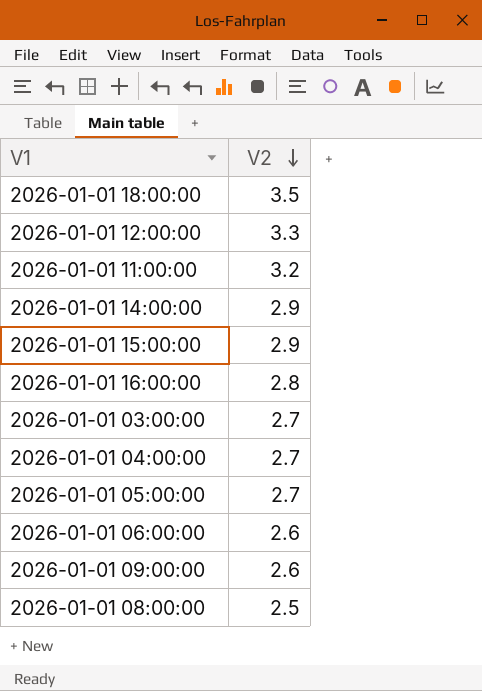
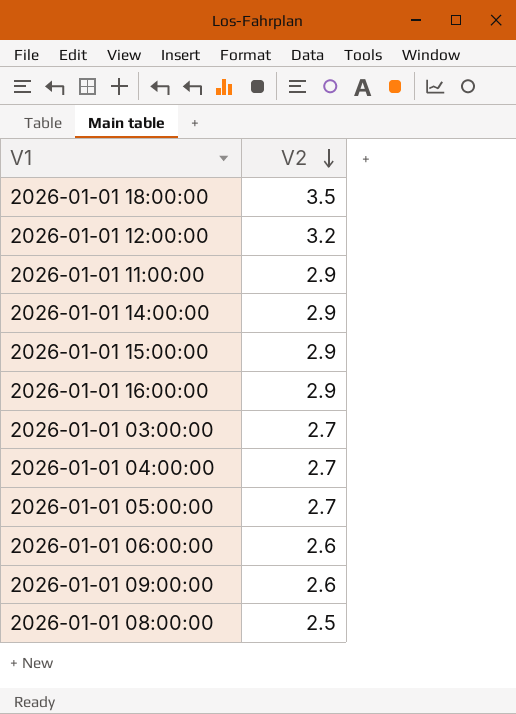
2026-01-01 12:00:00 | V2: 3.3 -> 3.2
2026-01-01 11:00:00 | V2: 3.2 -> 2.9
2026-01-01 16:00:00 | V2: 2.8 -> 2.9

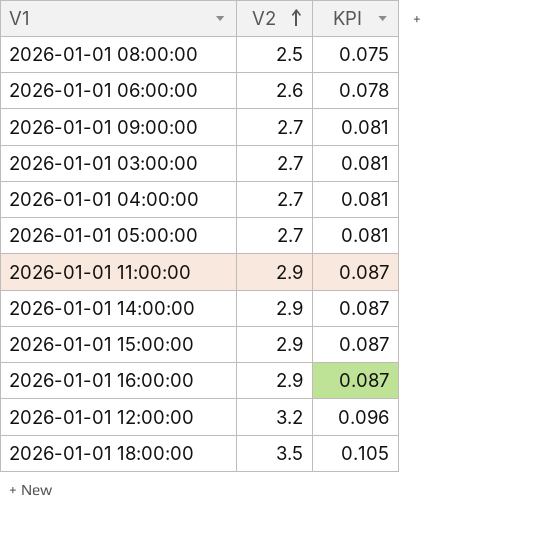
row order: V2 descending -> V2 ascending
column KPI | formula: none -> [V2] * 0.03
2026-01-01 09:00:00 | V2: 2.6 -> 2.7

